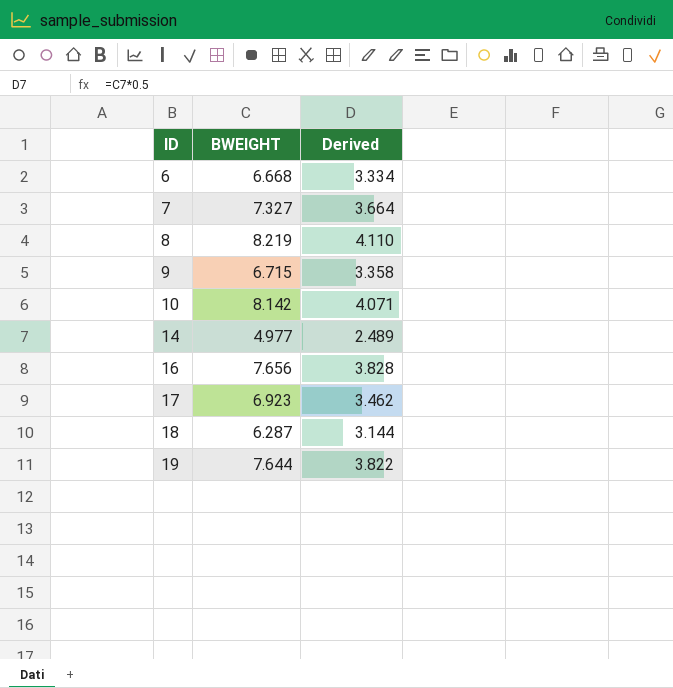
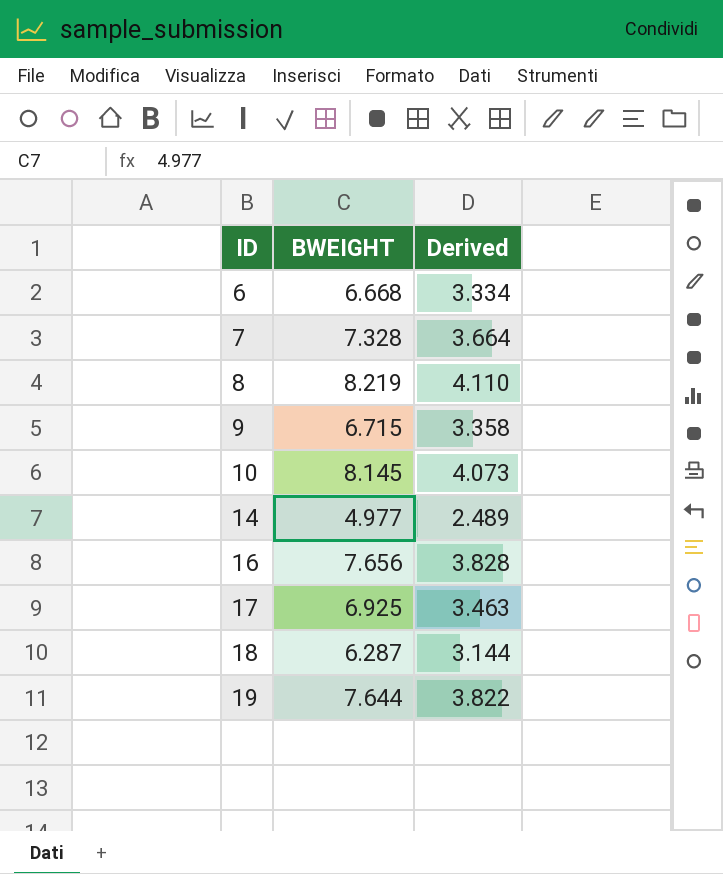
7 | BWEIGHT: 7.327 -> 7.328
10 | BWEIGHT: 8.142 -> 8.145
10 | Derived: 4.071 -> 4.073
17 | BWEIGHT: 6.923 -> 6.925
17 | Derived: 3.462 -> 3.463

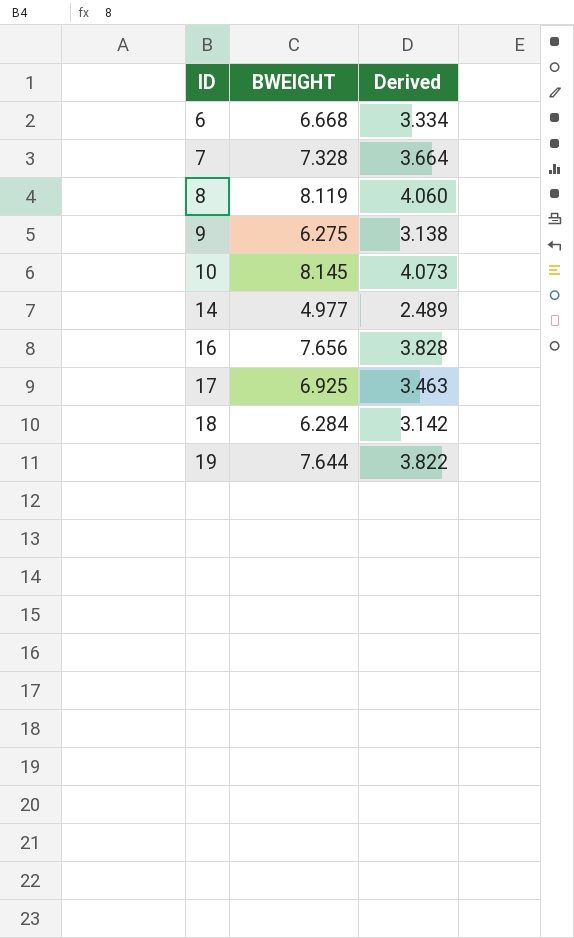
8 | BWEIGHT: 8.219 -> 8.119
8 | Derived: 4.110 -> 4.060
9 | BWEIGHT: 6.715 -> 6.275
9 | Derived: 3.358 -> 3.138
18 | BWEIGHT: 6.287 -> 6.284
18 | Derived: 3.144 -> 3.142

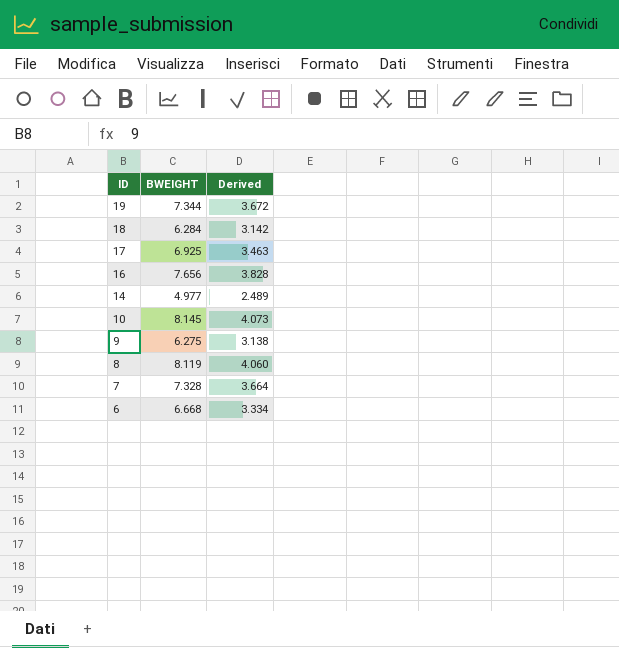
row order: ID ascending -> ID descending
19 | BWEIGHT: 7.644 -> 7.344
19 | Derived: 3.822 -> 3.672

